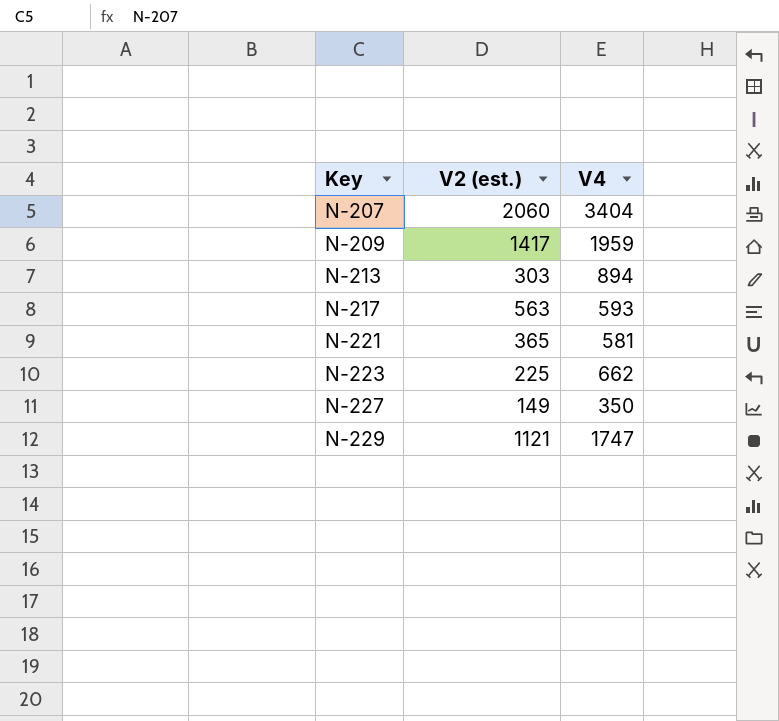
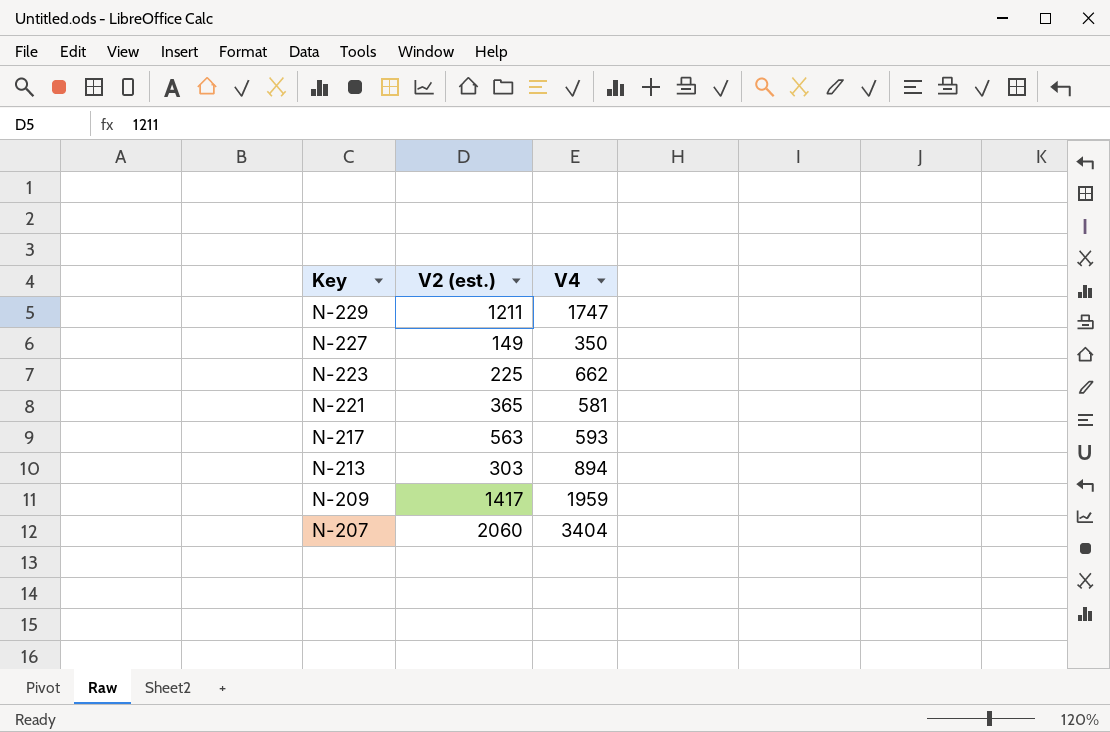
row order: Key ascending -> Key descending
N-229 | V2 (est.): 1121 -> 1211

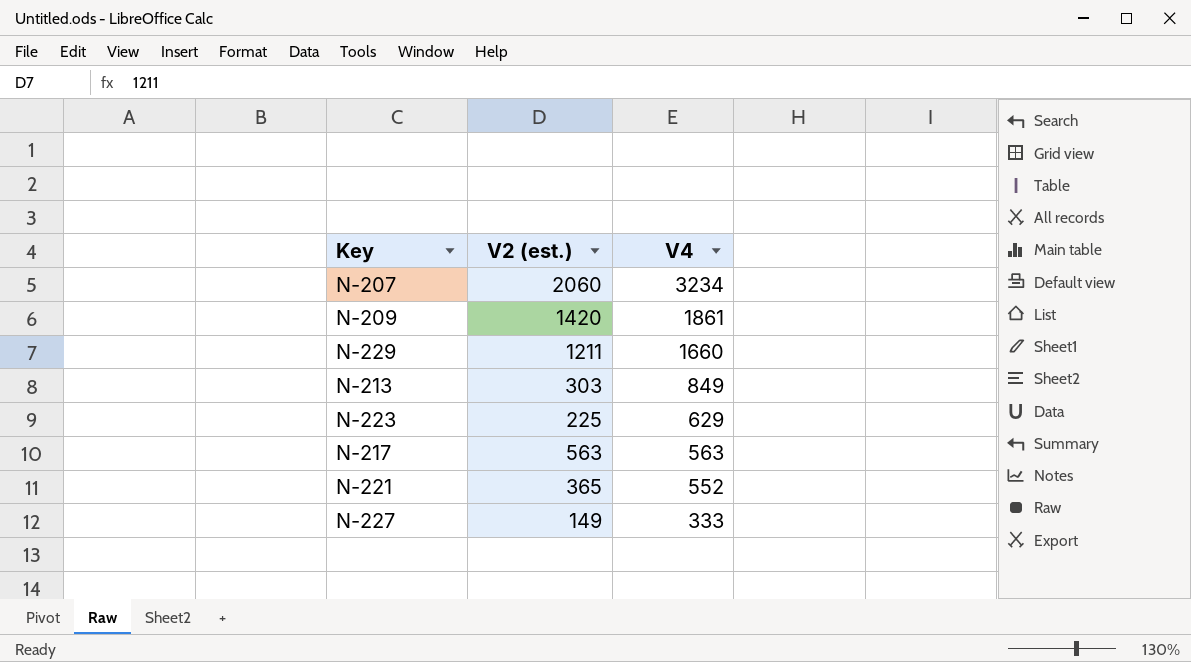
row order: Key descending -> V4 descending
N-207 | V4: 3404 -> 3234
N-209 | V2 (est.): 1417 -> 1420
N-209 | V4: 1959 -> 1861
N-229 | V4: 1747 -> 1660
N-213 | V4: 894 -> 849
N-223 | V4: 662 -> 629
N-217 | V4: 593 -> 563
N-221 | V4: 581 -> 552
N-227 | V4: 350 -> 333

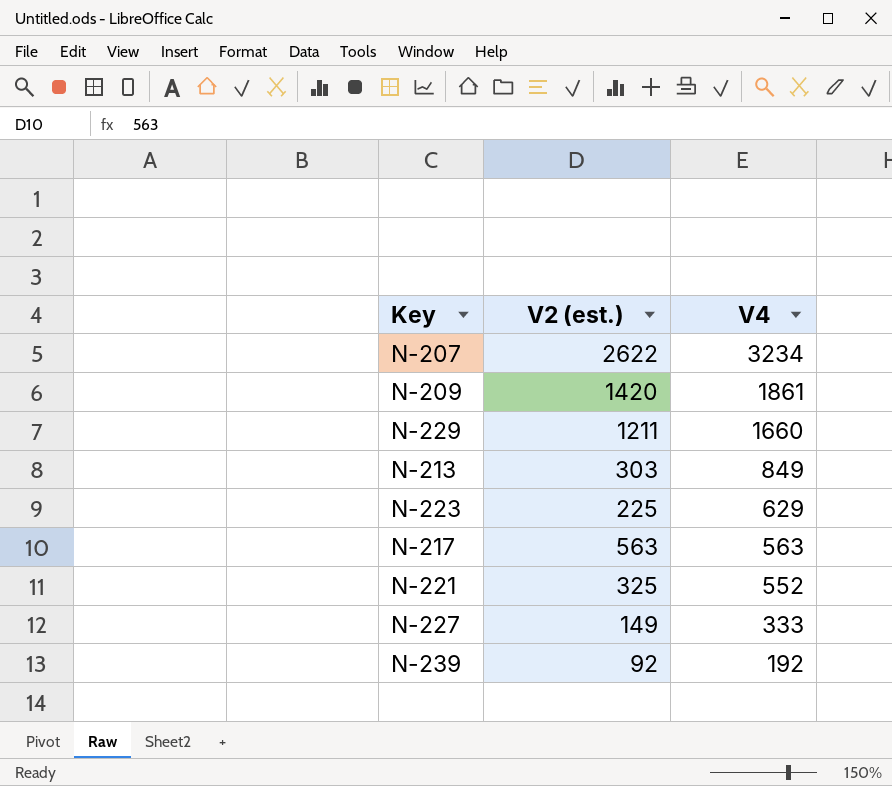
N-207 | V2 (est.): 2060 -> 2622
N-221 | V2 (est.): 365 -> 325
row N-239: none -> 92 | 192

